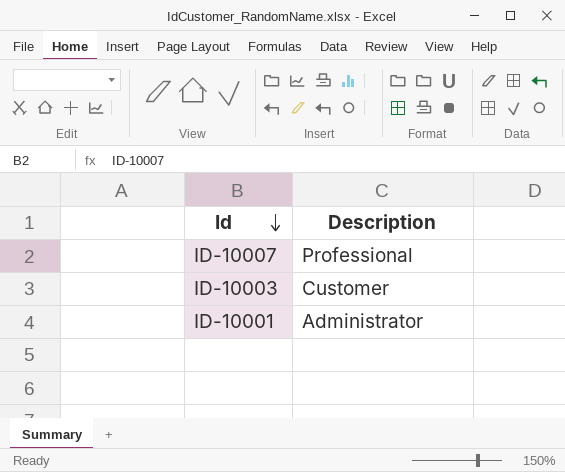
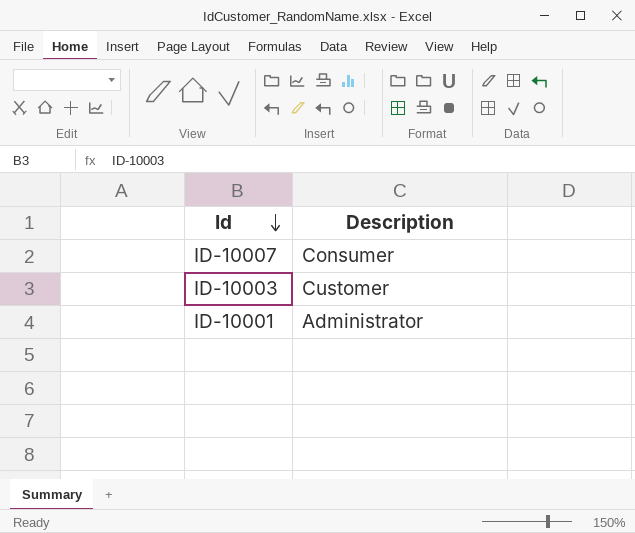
ID-10007 | Description: Professional -> Consumer

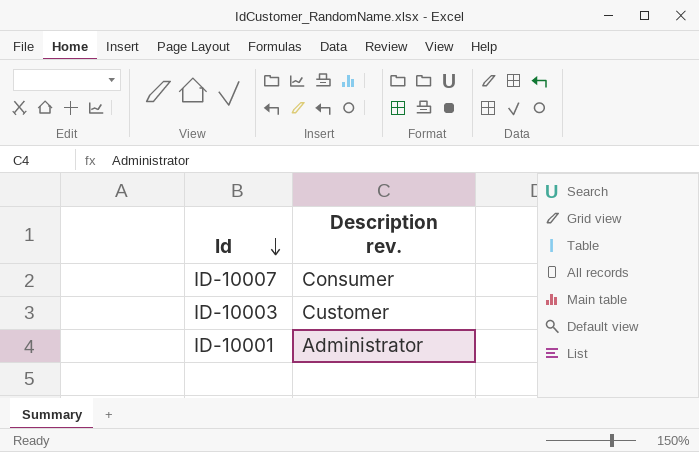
column name: Description -> Description rev.

